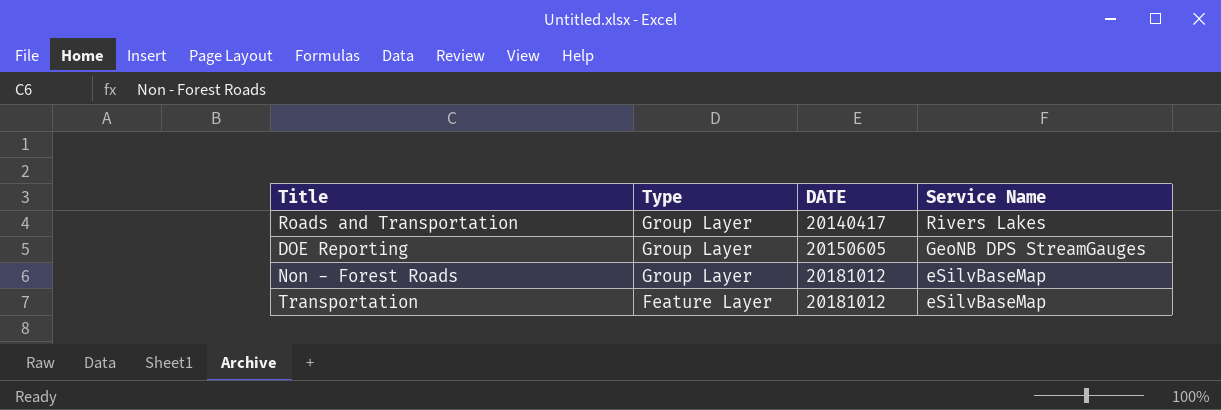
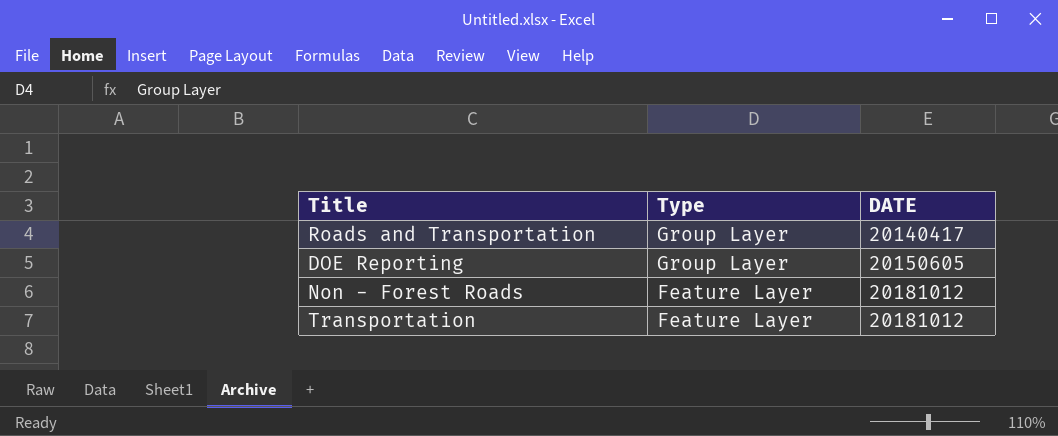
column Service Name | position: 4 -> none
Non - Forest Roads | Type: Group Layer -> Feature Layer

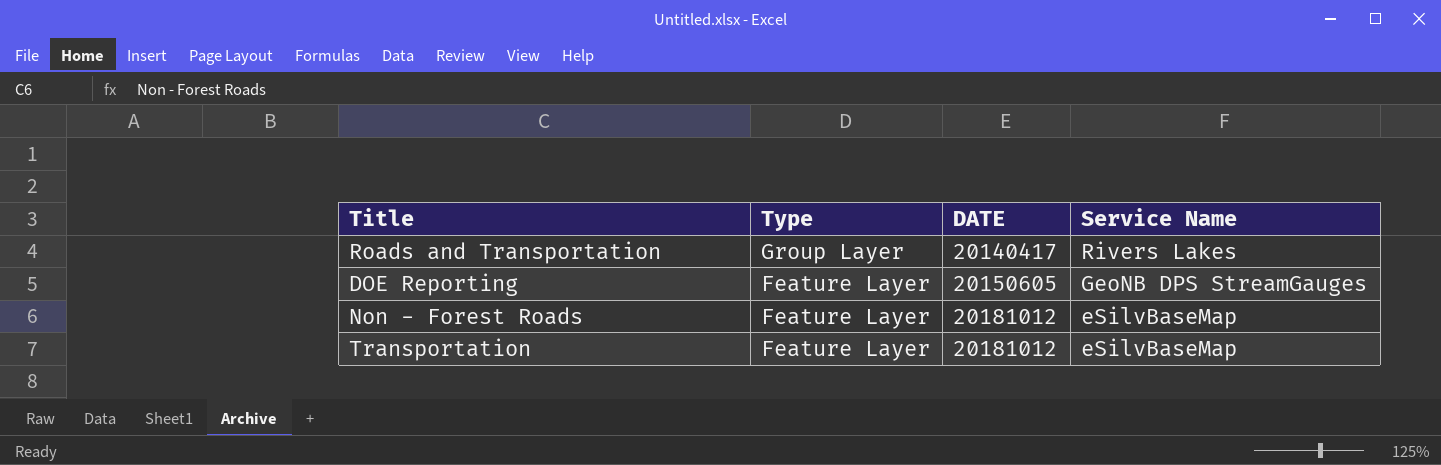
column Service Name | position: none -> 4
DOE Reporting | Type: Group Layer -> Feature Layer

